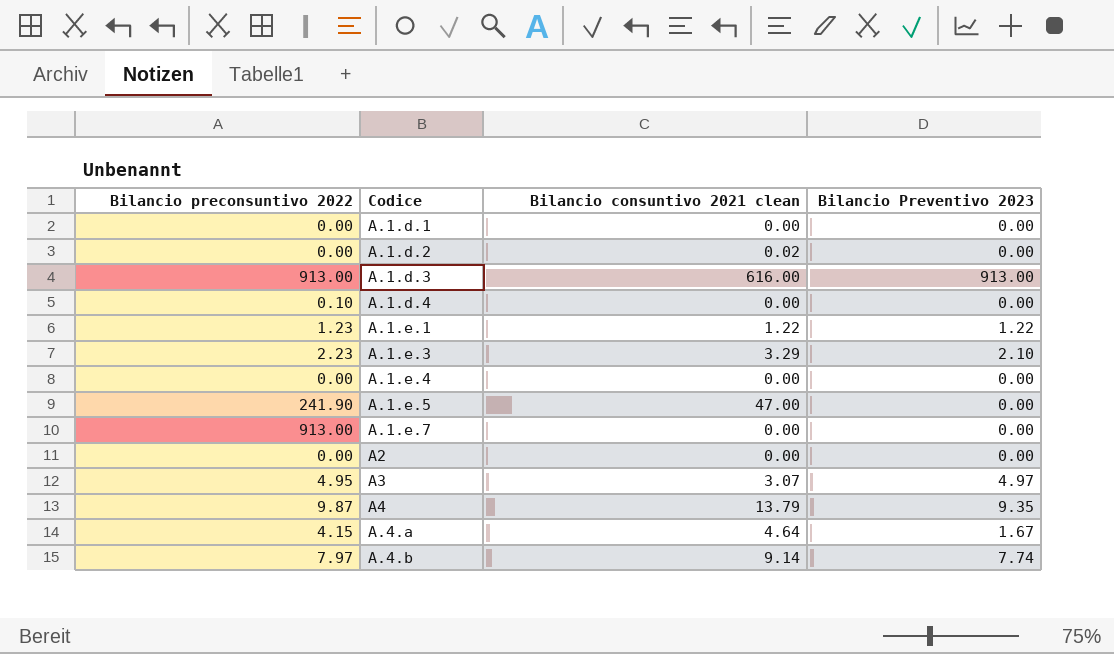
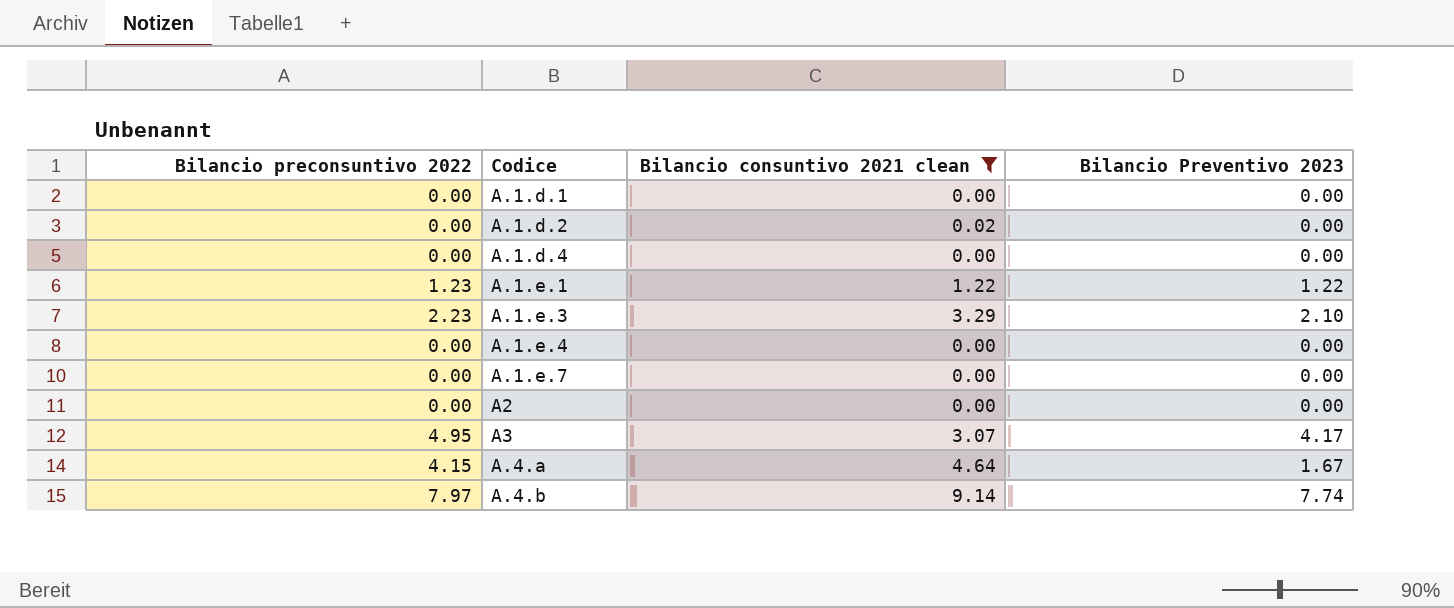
filter: none -> Bilancio consuntivo 2021 clean <= 9.14
A.1.d.4 | Bilancio preconsuntivo 2022: 0.10 -> 0.00
A.1.e.7 | Bilancio preconsuntivo 2022: 913.00 -> 0.00
A3 | Bilancio Preventivo 2023: 4.97 -> 4.17

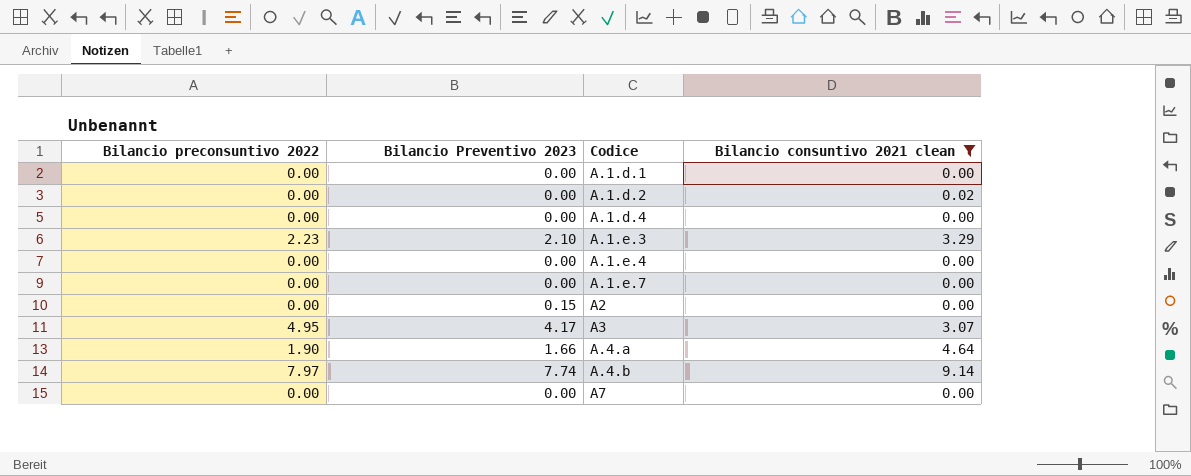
column Bilancio Preventivo 2023 | position: 4 -> 2
row A.1.e.1: 1.23 | 1.22 | 1.22 -> none
A2 | Bilancio Preventivo 2023: 0.00 -> 0.15
A.4.a | Bilancio preconsuntivo 2022: 4.15 -> 1.90
A.4.a | Bilancio Preventivo 2023: 1.67 -> 1.66
row A7: none -> 0.00 | 0.00 | 0.00

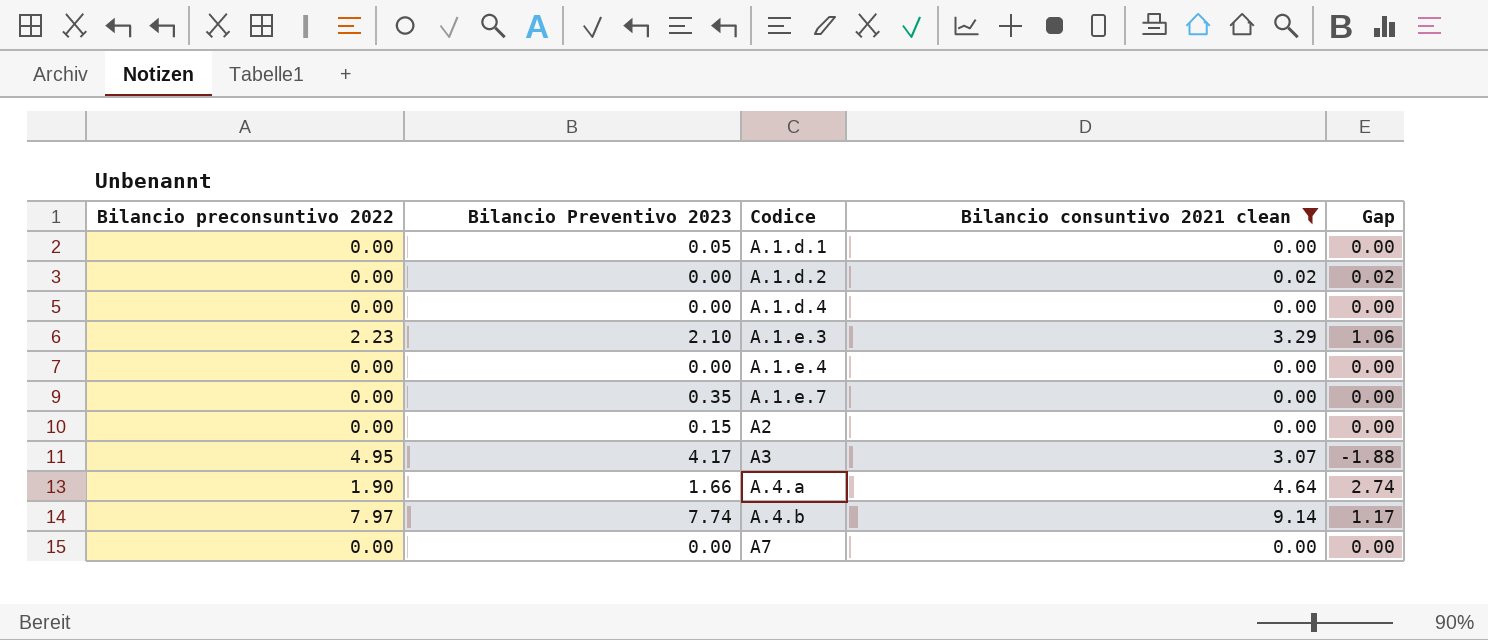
column Gap | formula: none -> [Bilancio consuntivo 2021 clean] - [Bilancio preconsuntivo 2022]
A.1.d.1 | Bilancio Preventivo 2023: 0.00 -> 0.05
A.1.e.7 | Bilancio Preventivo 2023: 0.00 -> 0.35

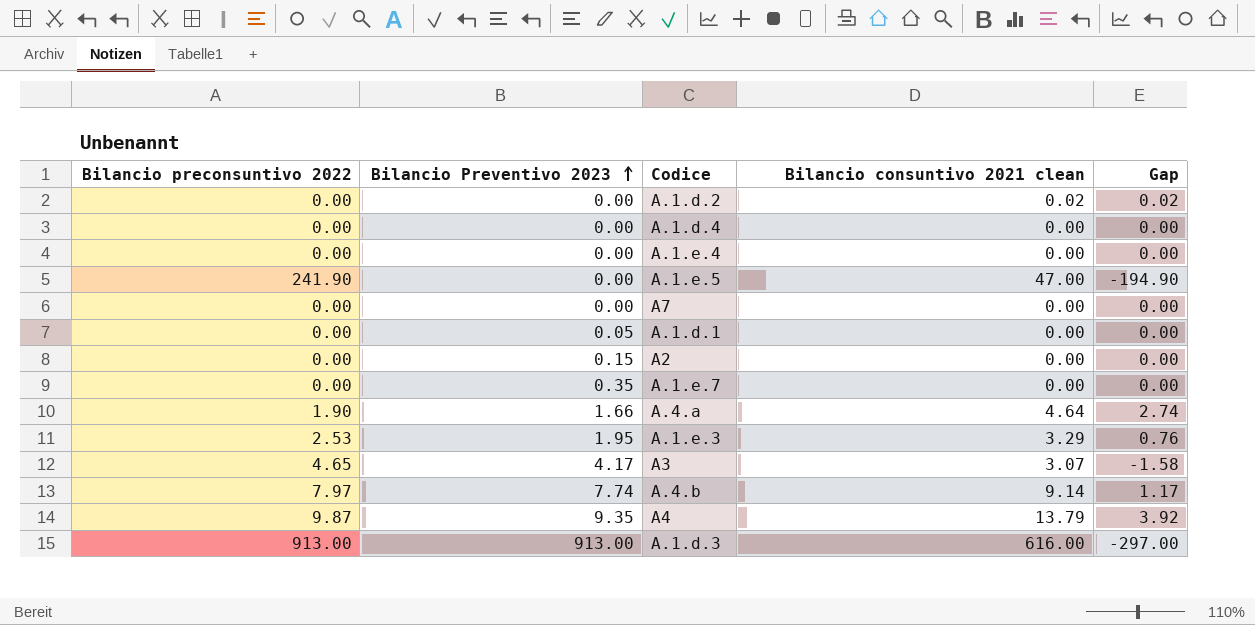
filter: Bilancio consuntivo 2021 clean <= 9.14 -> none
row order: none -> Bilancio Preventivo 2023 ascending
A.1.e.3 | Bilancio preconsuntivo 2022: 2.23 -> 2.53
A.1.e.3 | Bilancio Preventivo 2023: 2.10 -> 1.95
A.1.e.3 | Gap: 1.06 -> 0.76
A3 | Bilancio preconsuntivo 2022: 4.95 -> 4.65
A3 | Gap: -1.88 -> -1.58

